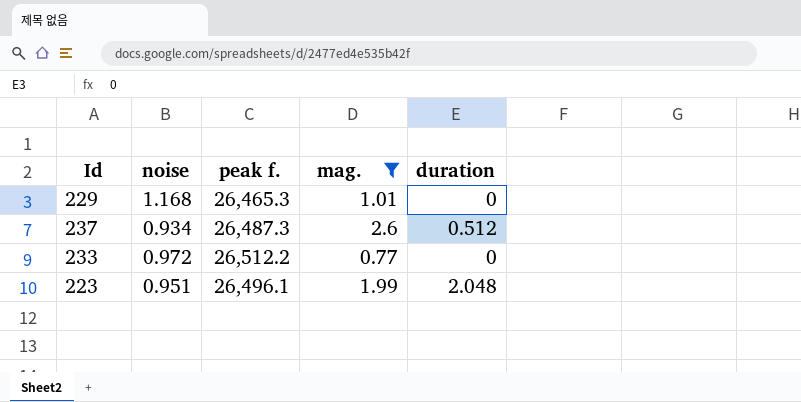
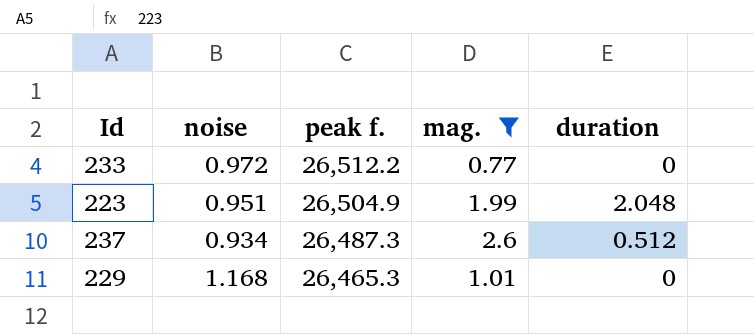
row order: none -> peak f. descending
223 | peak f.: 26,496.1 -> 26,504.9

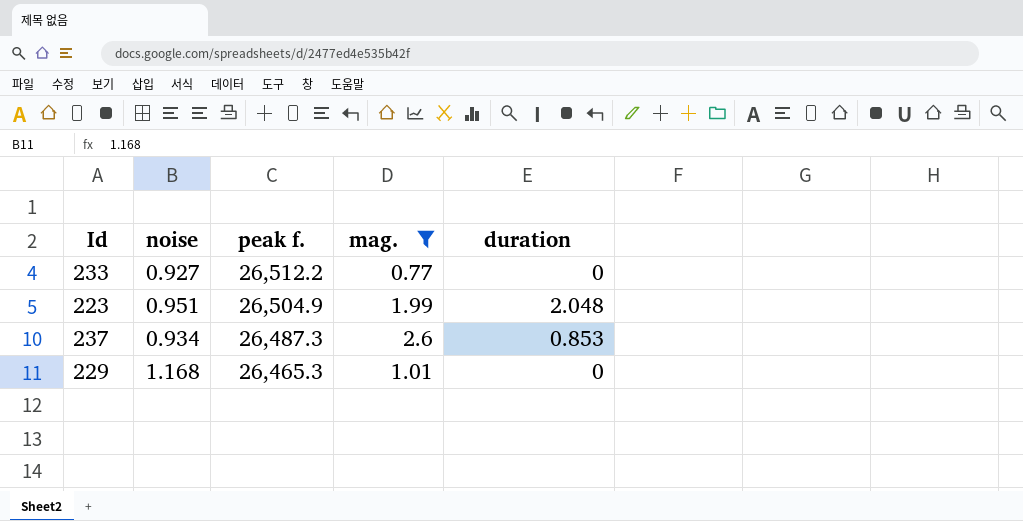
233 | noise: 0.972 -> 0.927
237 | duration: 0.512 -> 0.853

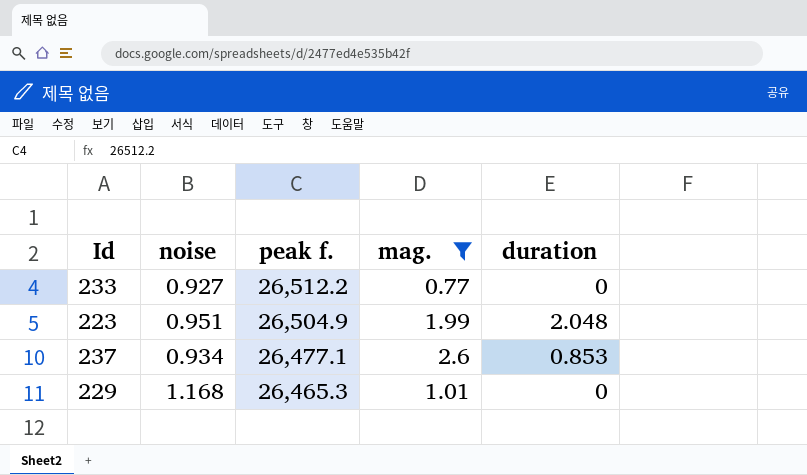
237 | peak f.: 26,487.3 -> 26,477.1

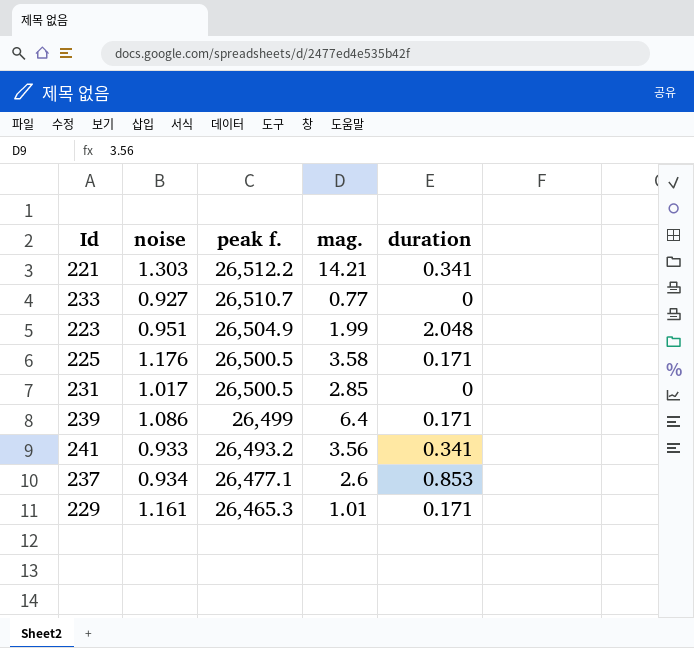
filter: mag. <= 2.6 -> none
233 | peak f.: 26,512.2 -> 26,510.7
229 | noise: 1.168 -> 1.161
229 | duration: 0 -> 0.171

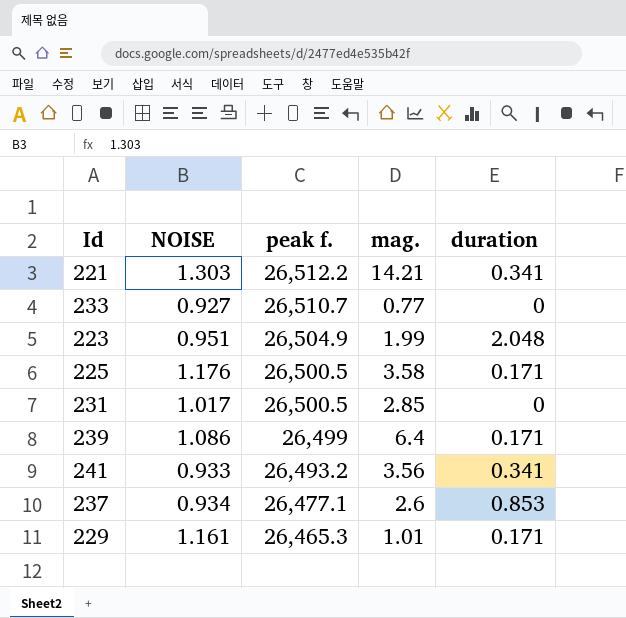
column name: noise -> NOISE

